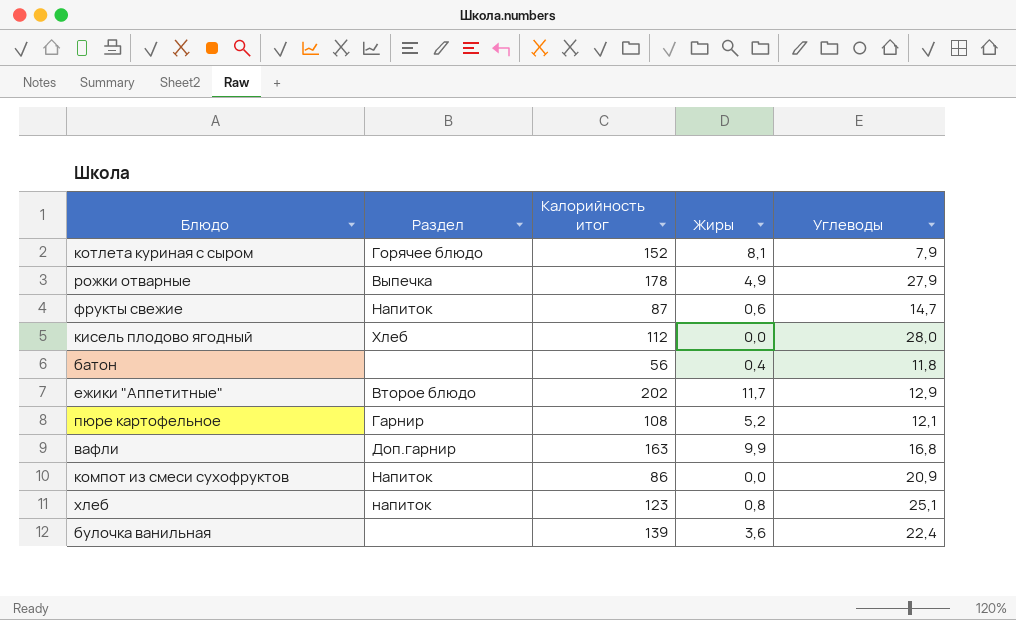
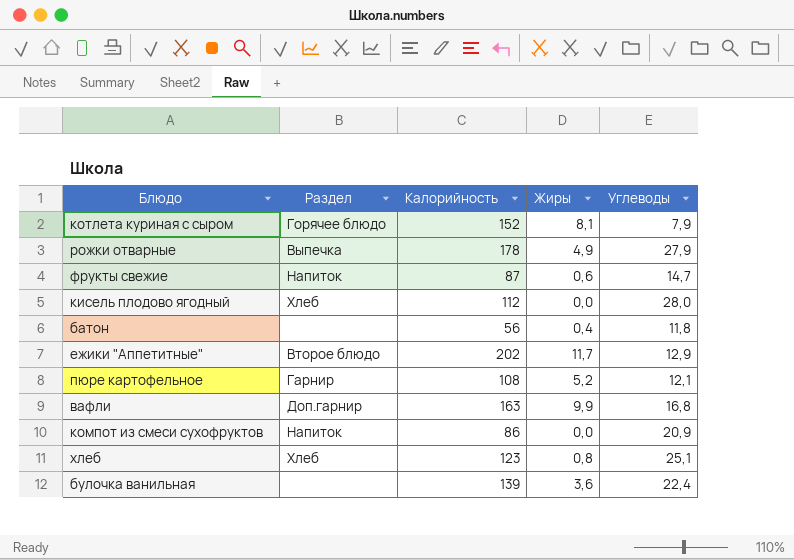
column name: Калорийность итог -> Калорийность
хлеб | Раздел: напиток -> Хлеб

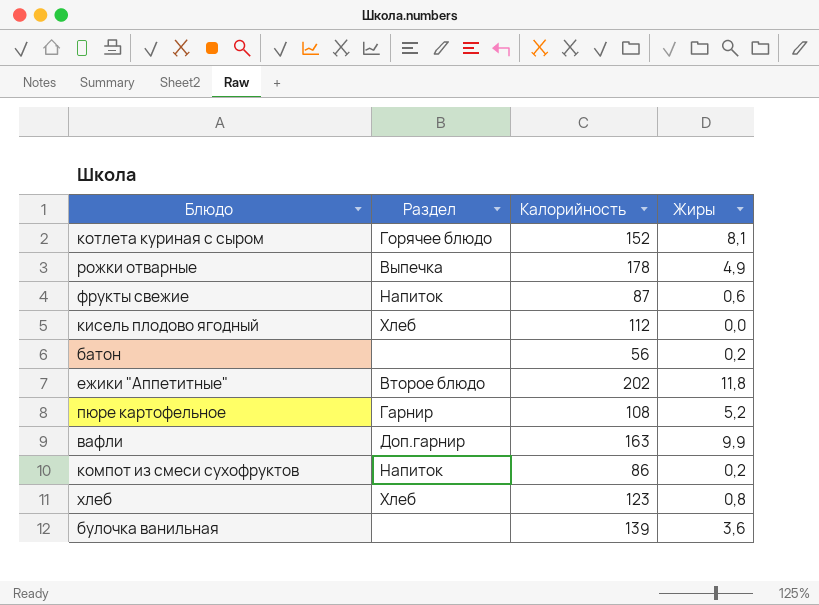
column Углеводы | position: 5 -> none
батон | Жиры: 0,4 -> 0,2
ежики "Аппетитные" | Жиры: 11,7 -> 11,8
компот из смеси сухофруктов | Жиры: 0,0 -> 0,2

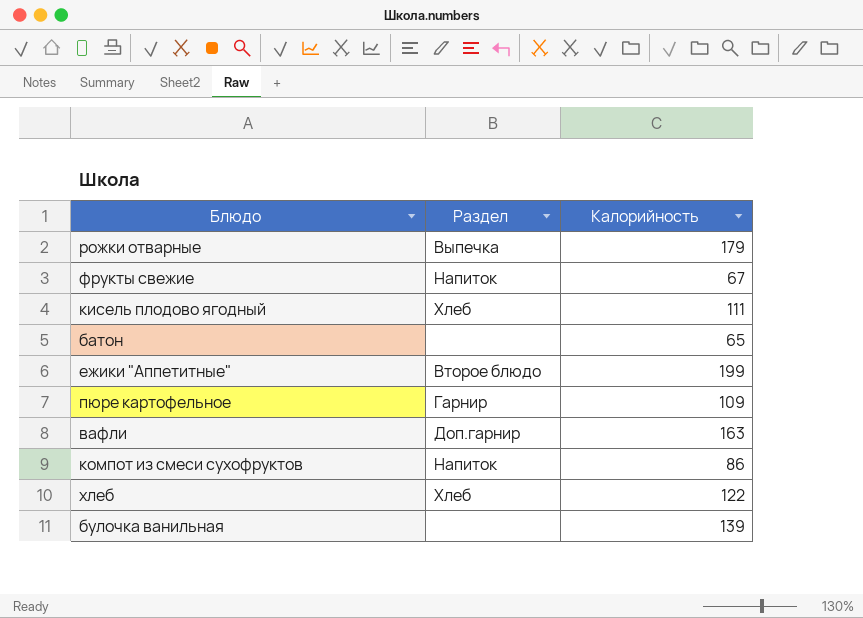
column Жиры | position: 4 -> none
row котлета куриная с сыром: Горячее блюдо | 152 | 8,1 -> none
рожки отварные | Калорийность: 178 -> 179
фрукты свежие | Калорийность: 87 -> 67
кисель плодово ягодный | Калорийность: 112 -> 111
батон | Калорийность: 56 -> 65
ежики "Аппетитные" | Калорийность: 202 -> 199
пюре картофельное | Калорийность: 108 -> 109
хлеб | Калорийность: 123 -> 122

